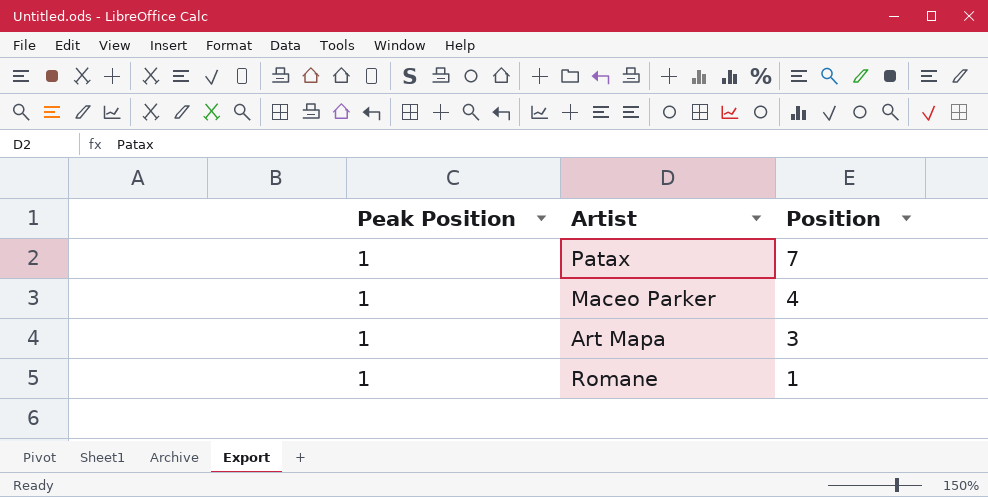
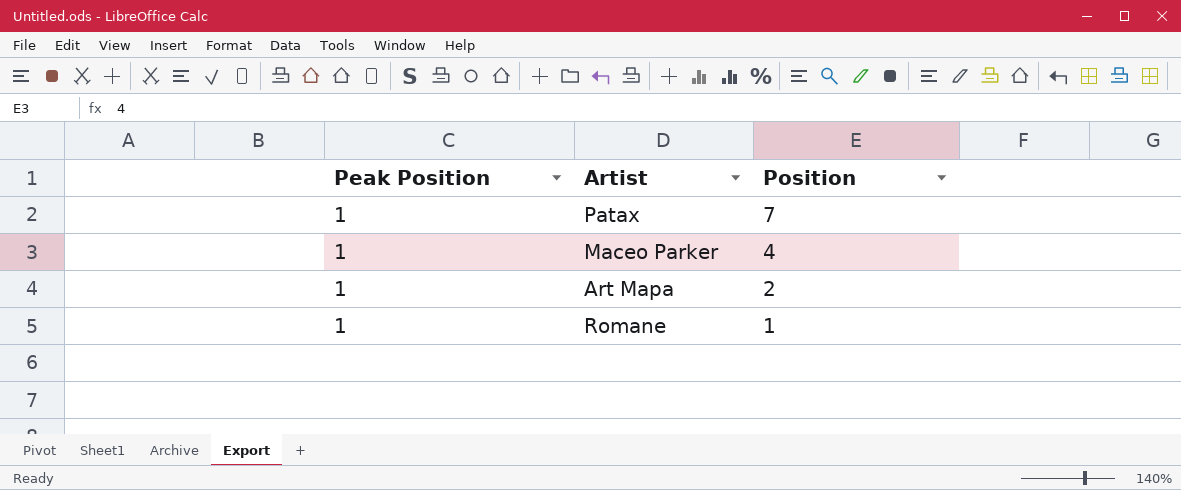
Art Mapa | Position: 3 -> 2

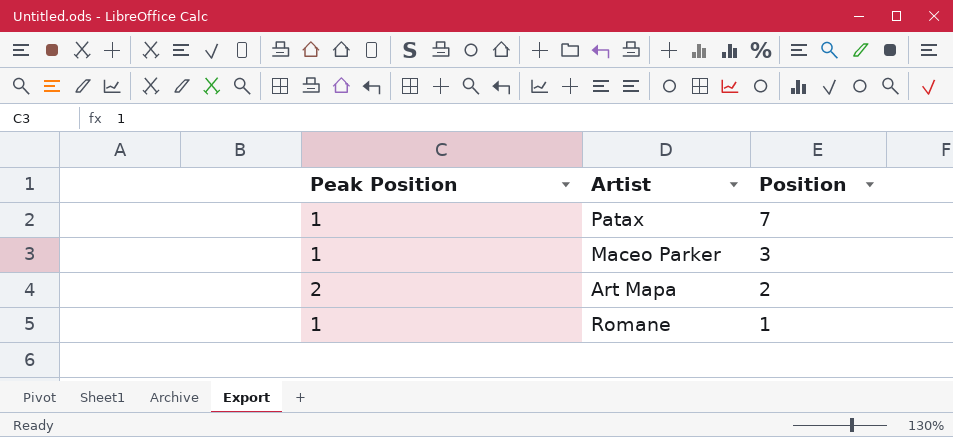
Maceo Parker | Position: 4 -> 3
Art Mapa | Peak Position: 1 -> 2

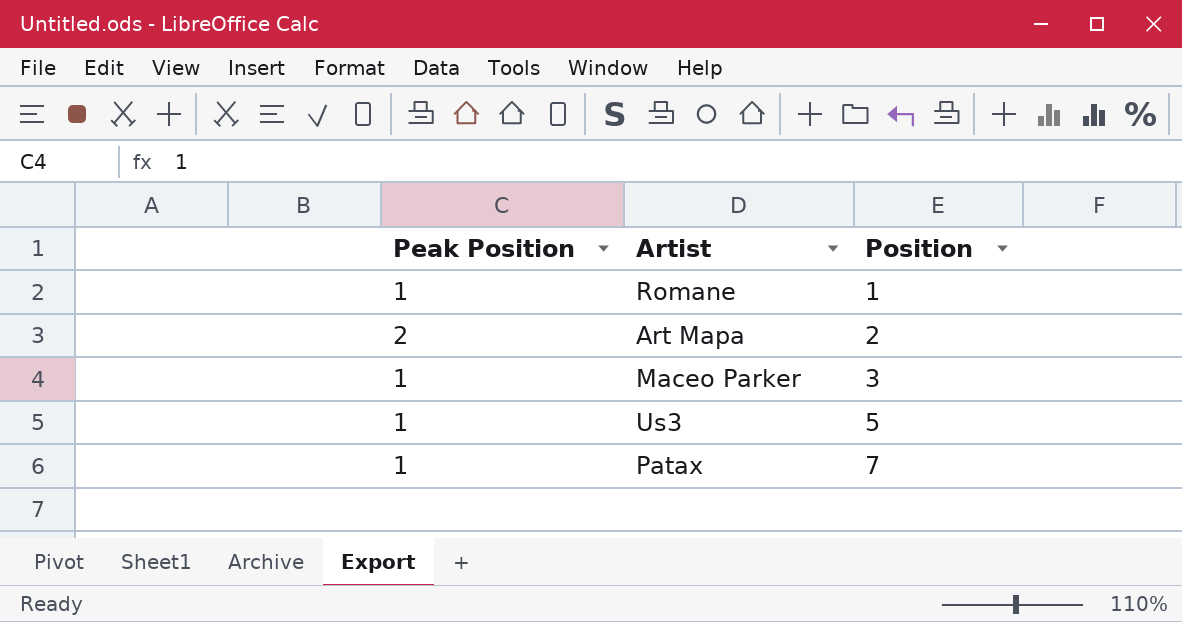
row order: Position descending -> Position ascending
row Us3: none -> 1 | 5

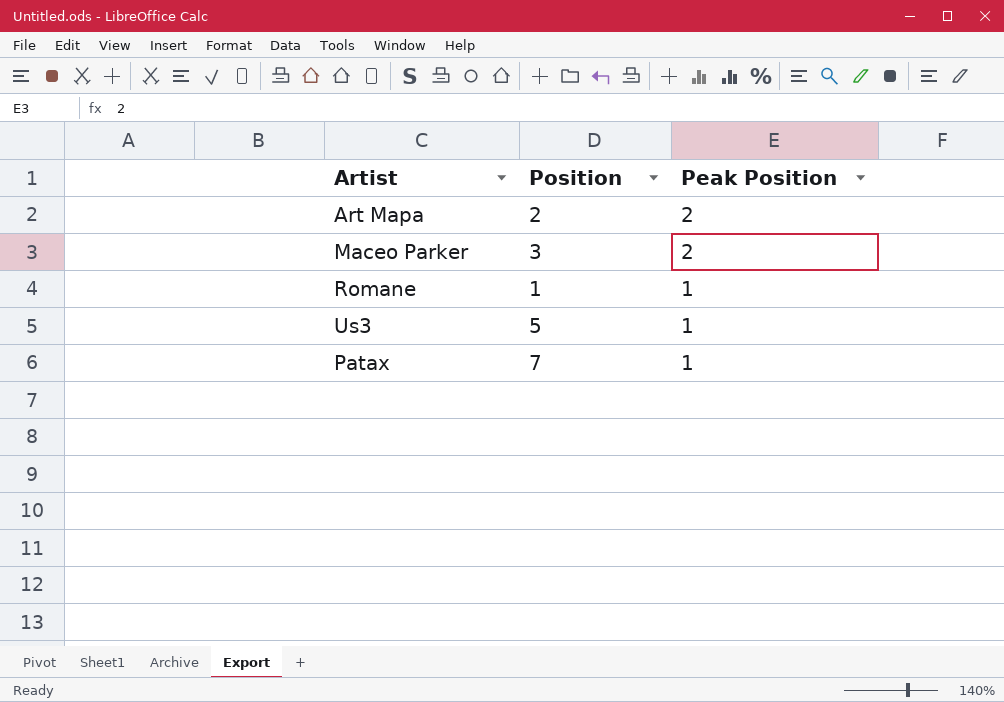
row order: Position ascending -> Peak Position descending
column Peak Position | position: 1 -> 3
Maceo Parker | Peak Position: 1 -> 2

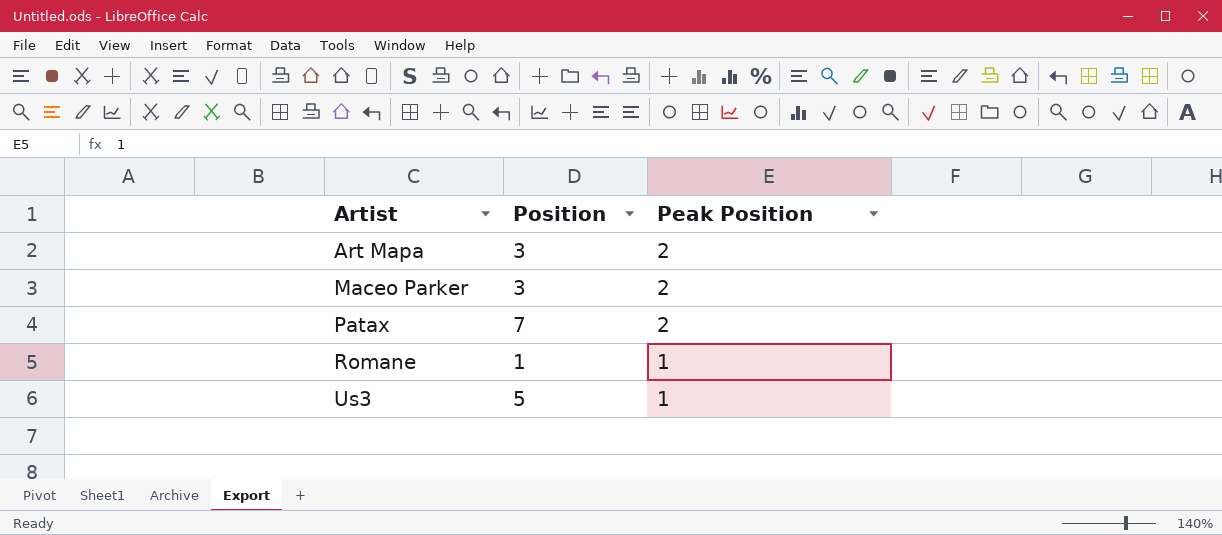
row order: Peak Position descending -> Artist ascending
Art Mapa | Position: 2 -> 3
Patax | Peak Position: 1 -> 2

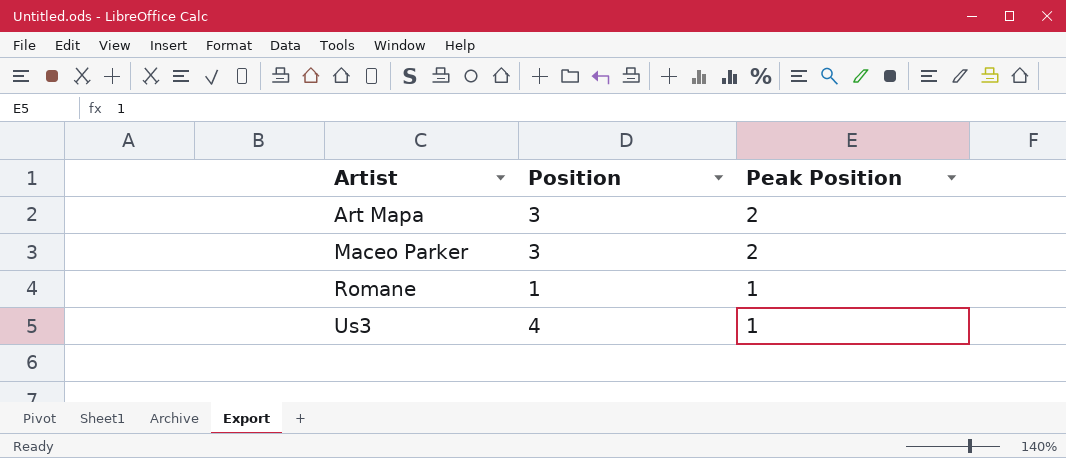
row Patax: 7 | 2 -> none
Us3 | Position: 5 -> 4

